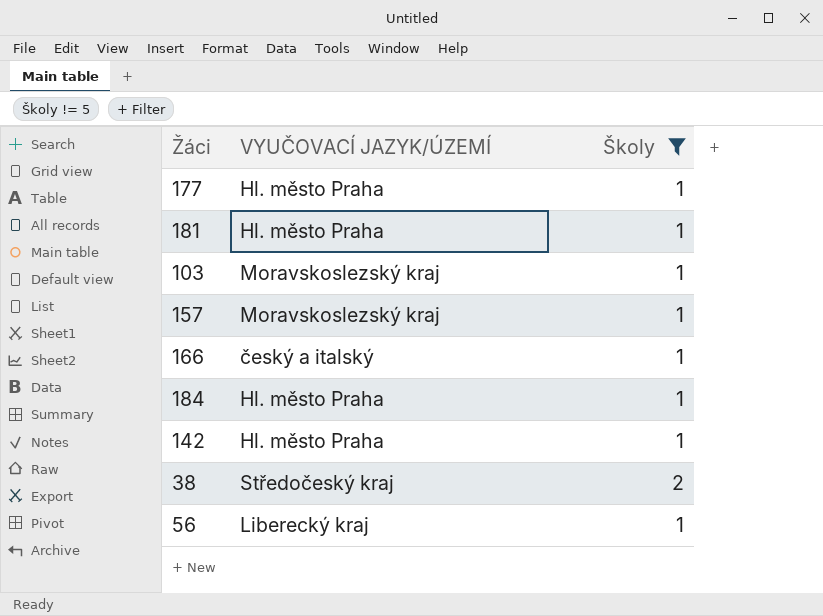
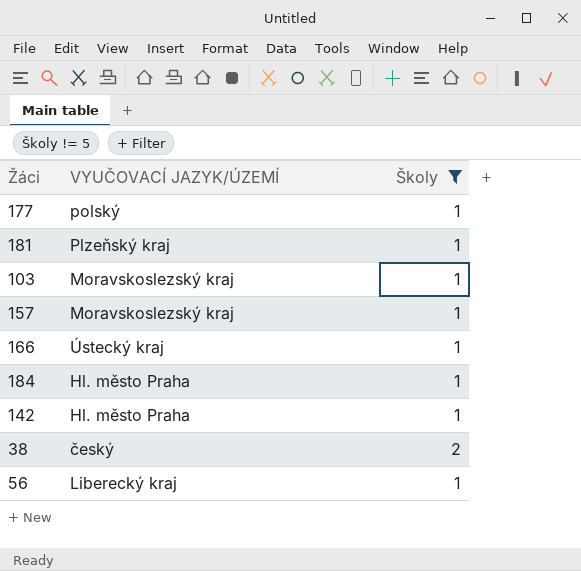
177 | VYUČOVACÍ JAZYK/ÚZEMÍ: Hl. město Praha -> polský
181 | VYUČOVACÍ JAZYK/ÚZEMÍ: Hl. město Praha -> Plzeňský kraj
166 | VYUČOVACÍ JAZYK/ÚZEMÍ: český a italský -> Ústecký kraj
38 | VYUČOVACÍ JAZYK/ÚZEMÍ: Středočeský kraj -> český

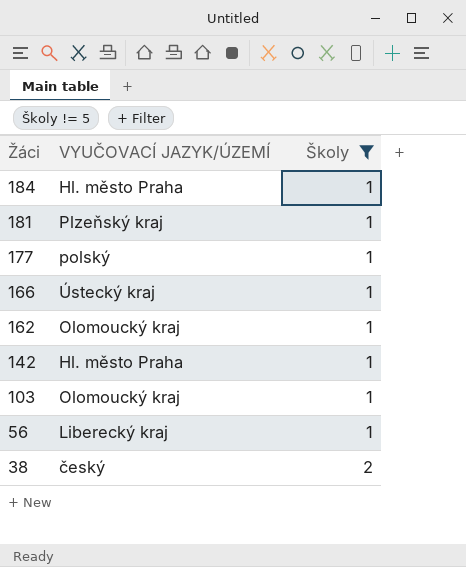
row order: none -> Žáci descending
row 157: Moravskoslezský kraj | 1 -> none
row 162: none -> Olomoucký kraj | 1
103 | VYUČOVACÍ JAZYK/ÚZEMÍ: Moravskoslezský kraj -> Olomoucký kraj

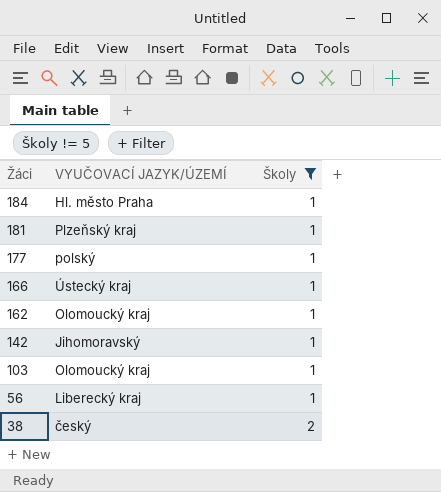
142 | VYUČOVACÍ JAZYK/ÚZEMÍ: Hl. město Praha -> Jihomoravský

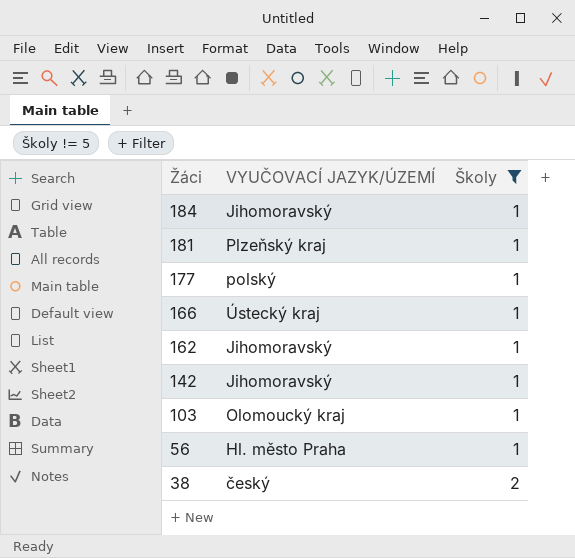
184 | VYUČOVACÍ JAZYK/ÚZEMÍ: Hl. město Praha -> Jihomoravský
162 | VYUČOVACÍ JAZYK/ÚZEMÍ: Olomoucký kraj -> Jihomoravský
56 | VYUČOVACÍ JAZYK/ÚZEMÍ: Liberecký kraj -> Hl. město Praha

